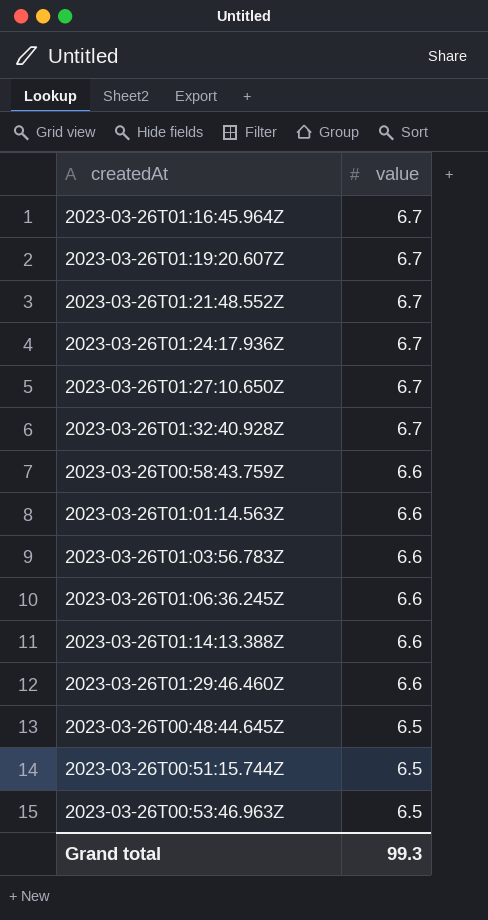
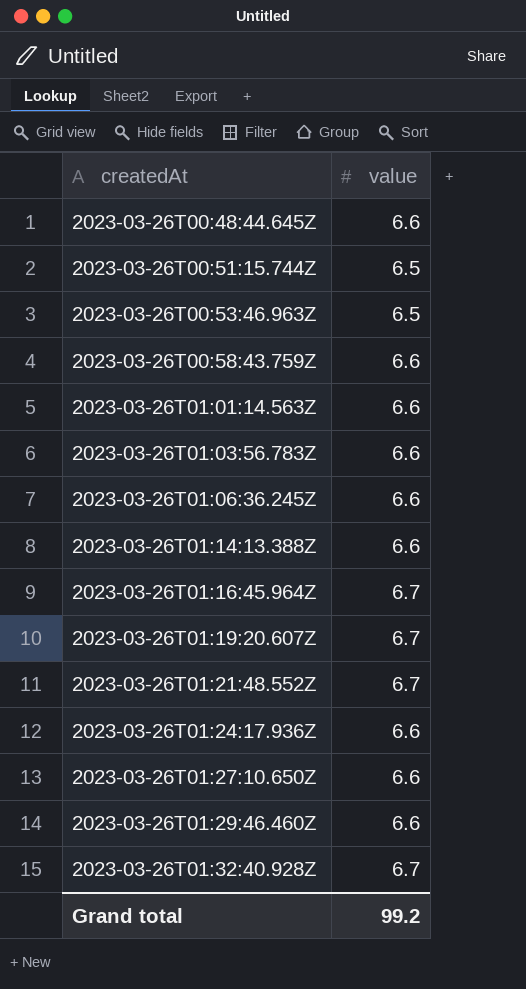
row order: value descending -> createdAt ascending
2023-03-26T00:48:44.645Z | value: 6.5 -> 6.6
2023-03-26T01:24:17.936Z | value: 6.7 -> 6.6
2023-03-26T01:27:10.650Z | value: 6.7 -> 6.6
Grand total | value: 99.3 -> 99.2

